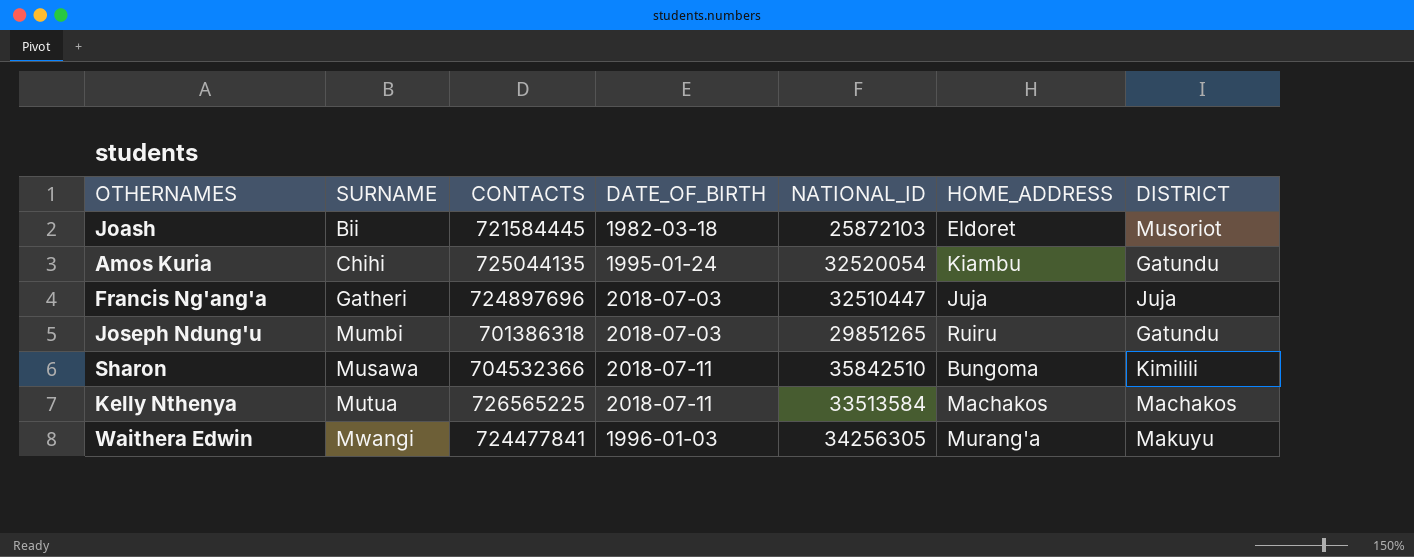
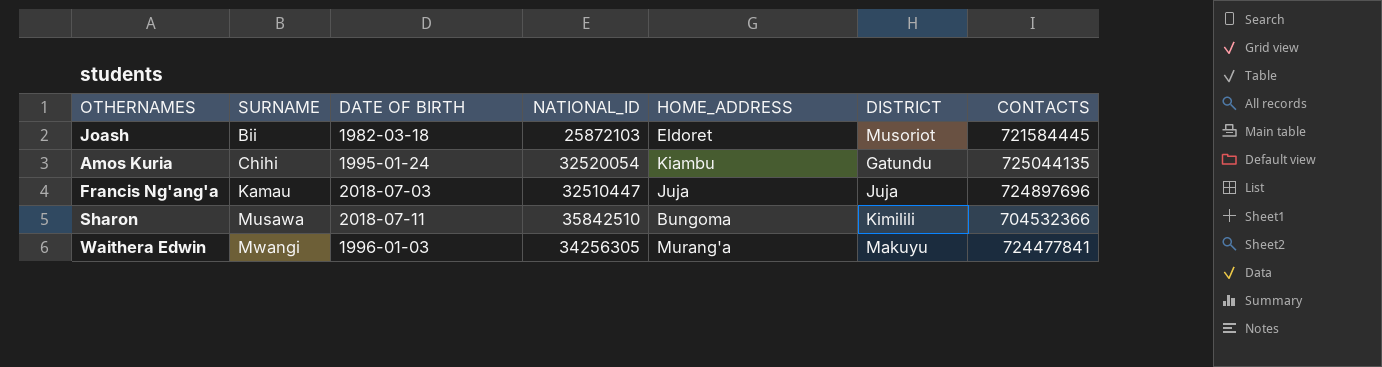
column name: DATE_OF_BIRTH -> DATE OF BIRTH
column CONTACTS | position: 3 -> 7
row Joseph Ndung'u: Mumbi | 701386318 | 2018-07-03 | 29851265 | Ruiru | Gatundu -> none
row Kelly Nthenya: Mutua | 726565225 | 2018-07-11 | 33513584 | Machakos | Machakos -> none
Francis Ng'ang'a | SURNAME: Gatheri -> Kamau

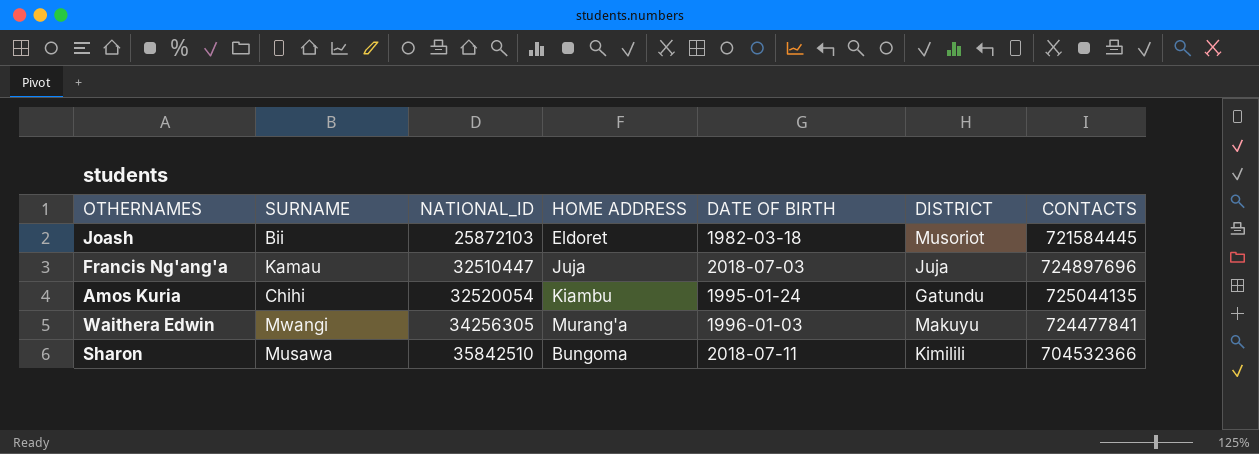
row order: SURNAME ascending -> NATIONAL_ID ascending
column name: HOME_ADDRESS -> HOME ADDRESS
column DATE OF BIRTH | position: 3 -> 5

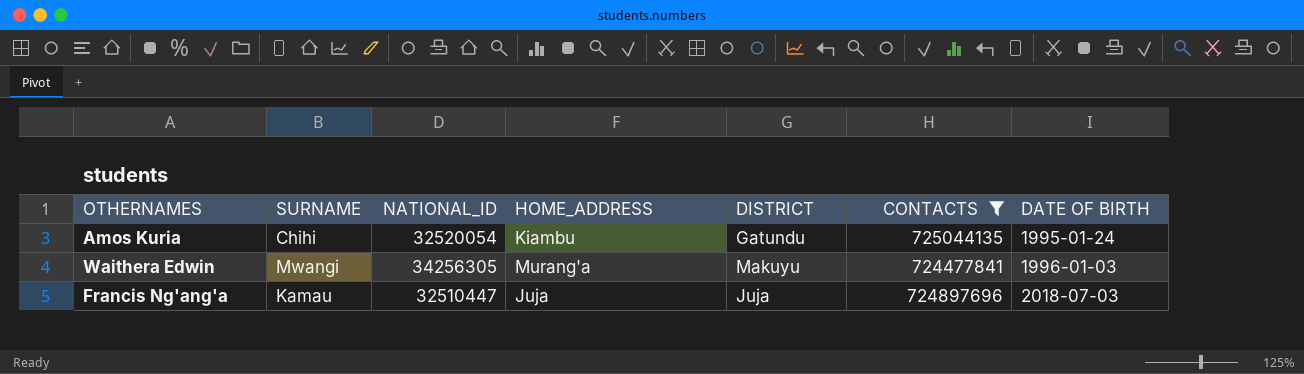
filter: none -> CONTACTS >= 724477841
row order: NATIONAL_ID ascending -> DATE OF BIRTH ascending
column name: HOME ADDRESS -> HOME_ADDRESS
column DATE OF BIRTH | position: 5 -> 7

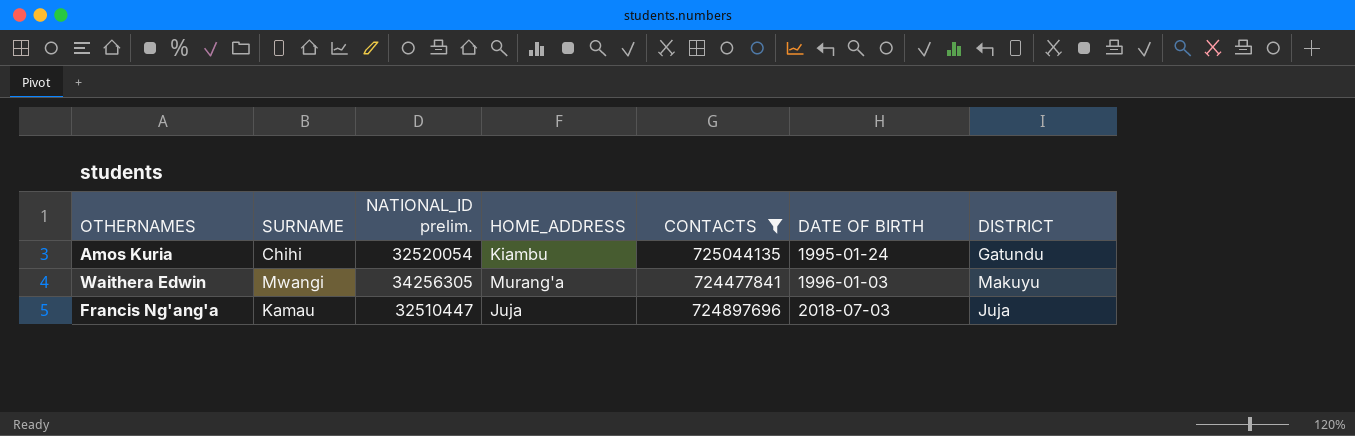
column name: NATIONAL_ID -> NATIONAL_ID prelim.
column DISTRICT | position: 5 -> 7

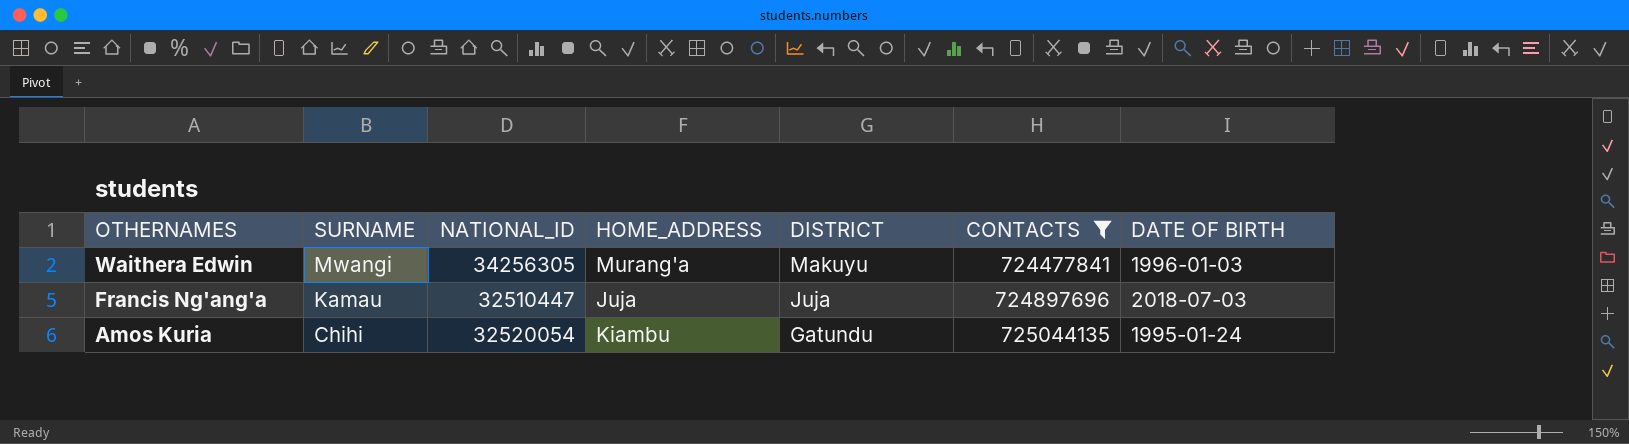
row order: DATE OF BIRTH ascending -> OTHERNAMES descending
column name: NATIONAL_ID prelim. -> NATIONAL_ID
column DISTRICT | position: 7 -> 5

